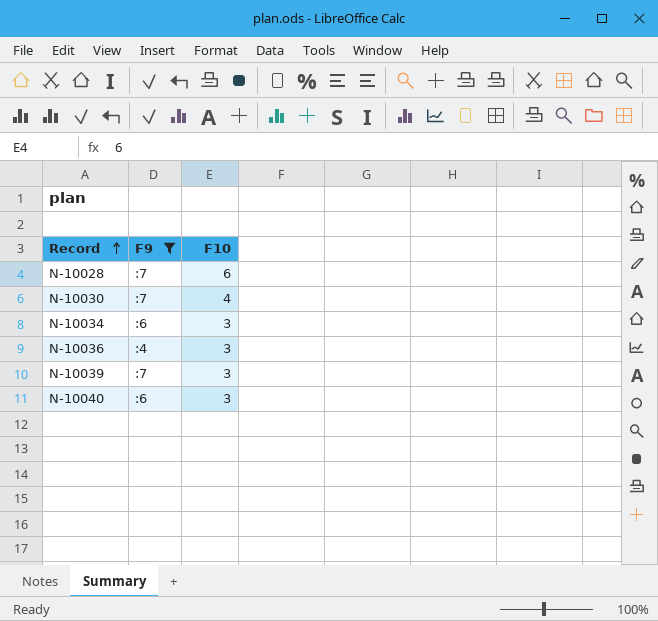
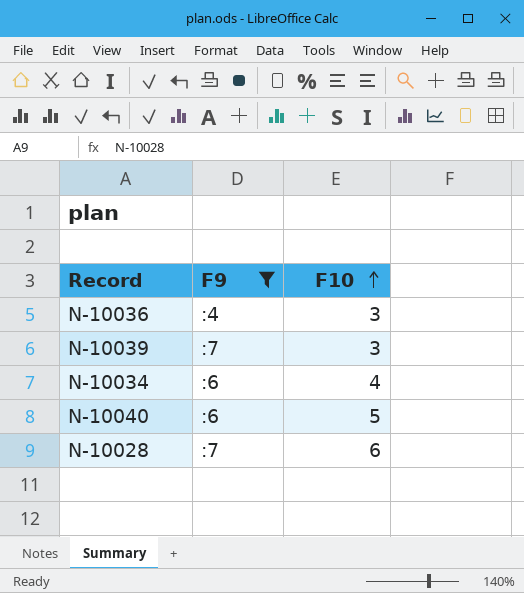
row order: Record ascending -> F10 ascending
row N-10030: :7 | 4 -> none
N-10034 | F10: 3 -> 4
N-10040 | F10: 3 -> 5

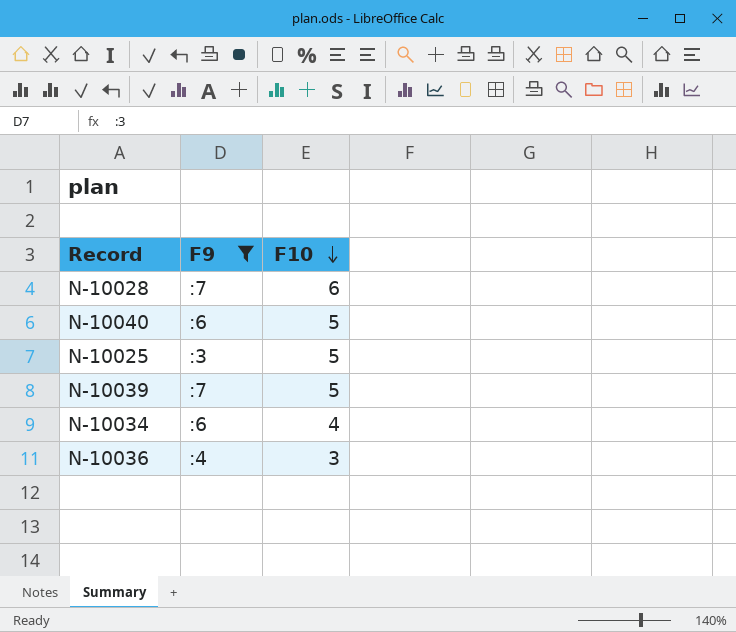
row order: F10 ascending -> F10 descending
row N-10025: none -> :3 | 5
N-10039 | F10: 3 -> 5

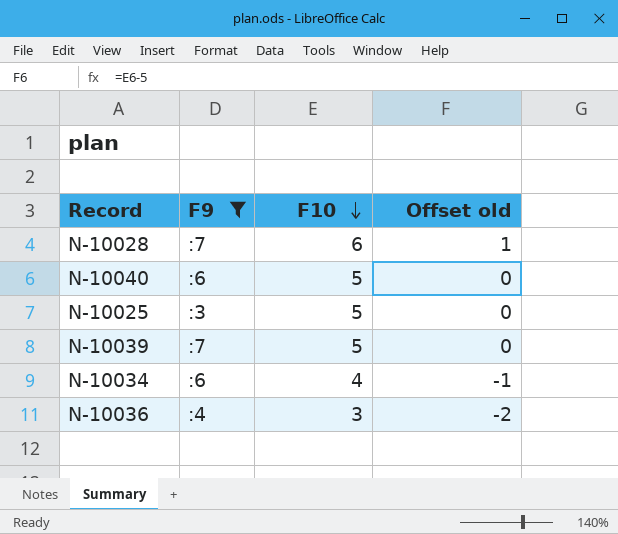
column Offset old | formula: none -> [F10] - 5

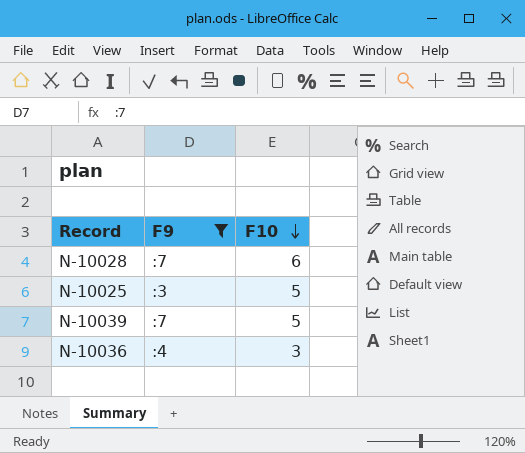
column Offset old | formula: [F10] - 5 -> none
row N-10040: :6 | 5 | 0 -> none
row N-10034: :6 | 4 | -1 -> none

